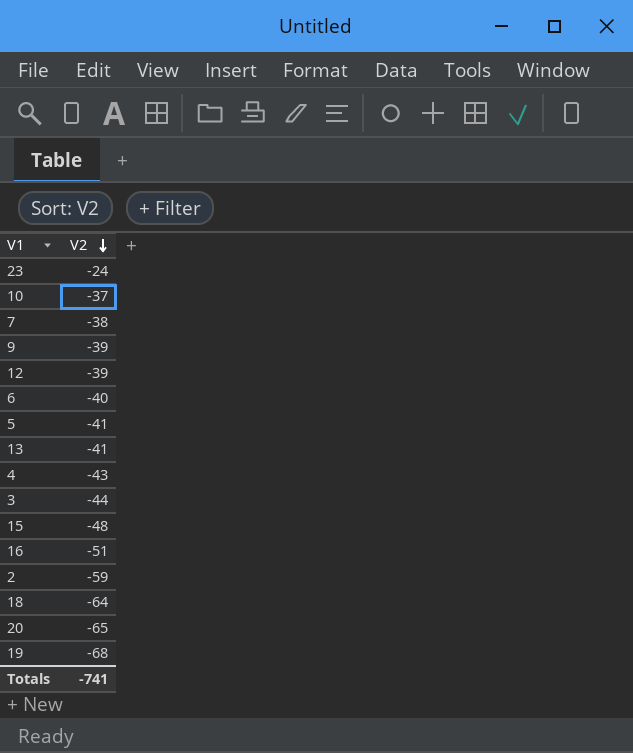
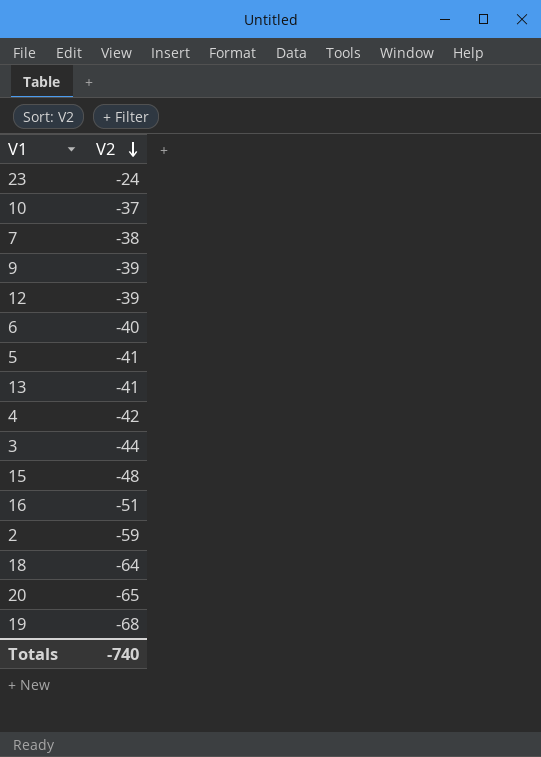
4 | V2: -43 -> -42
Totals | V2: -741 -> -740

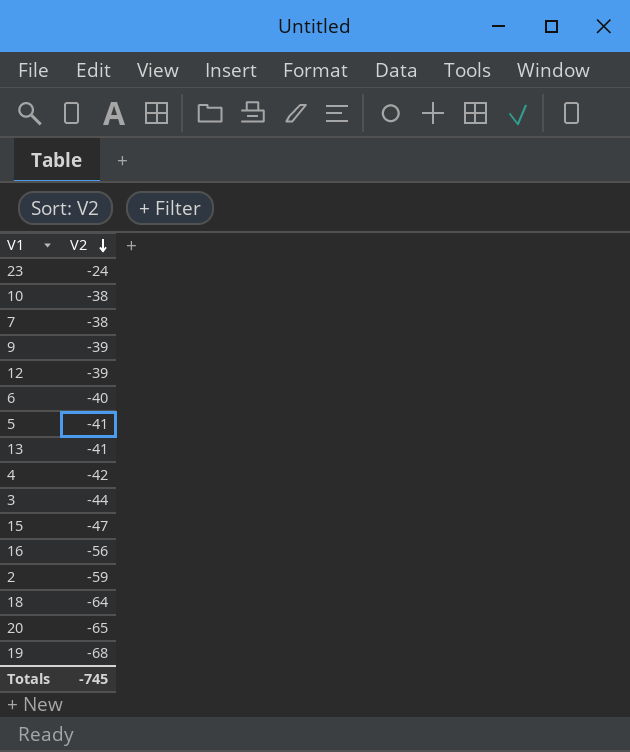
10 | V2: -37 -> -38
15 | V2: -48 -> -47
16 | V2: -51 -> -56
Totals | V2: -740 -> -745

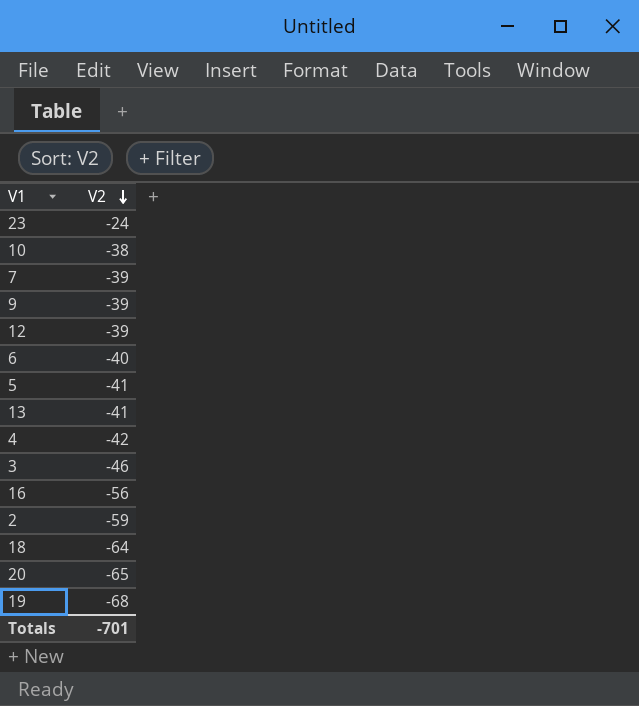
row 15: -47 -> none
7 | V2: -38 -> -39
3 | V2: -44 -> -46
Totals | V2: -745 -> -701

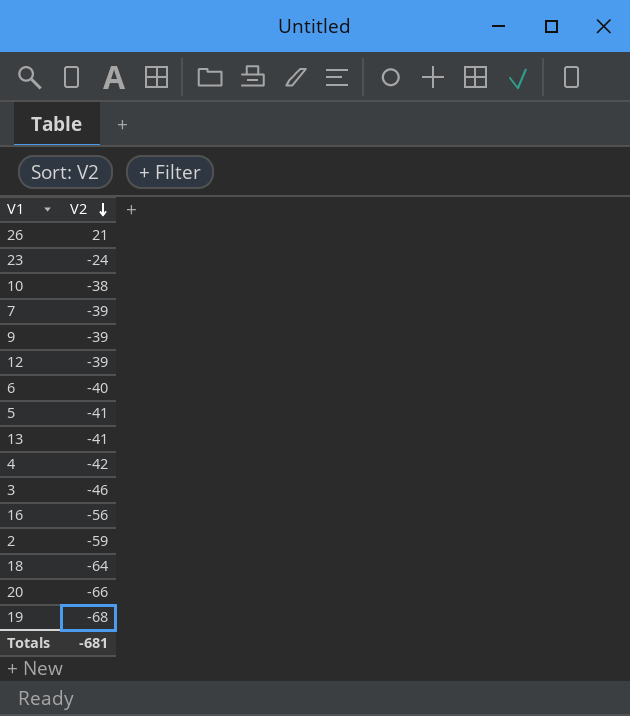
row 26: none -> 21
20 | V2: -65 -> -66
Totals | V2: -701 -> -681

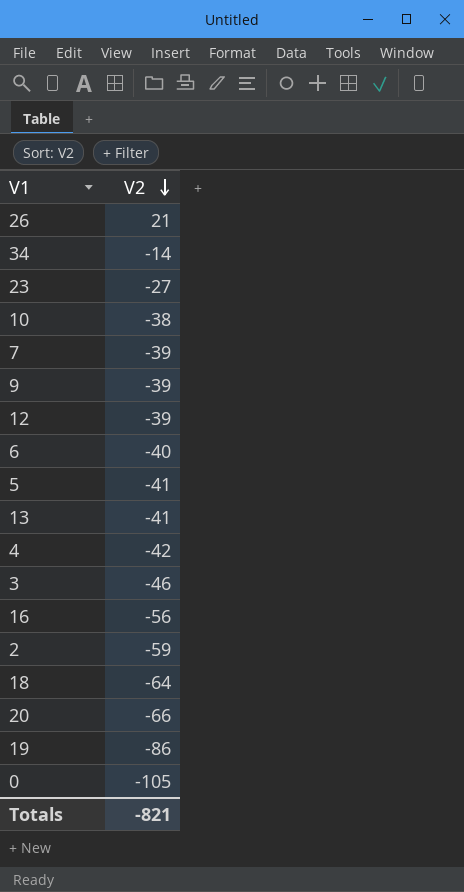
row 34: none -> -14
23 | V2: -24 -> -27
19 | V2: -68 -> -86
row 0: none -> -105
Totals | V2: -681 -> -821

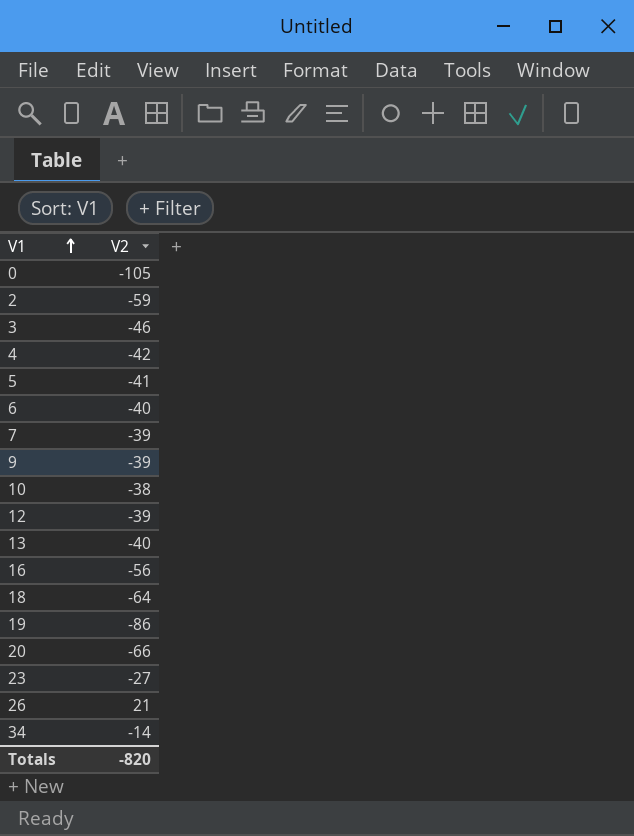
row order: V2 descending -> V1 ascending
13 | V2: -41 -> -40
Totals | V2: -821 -> -820

